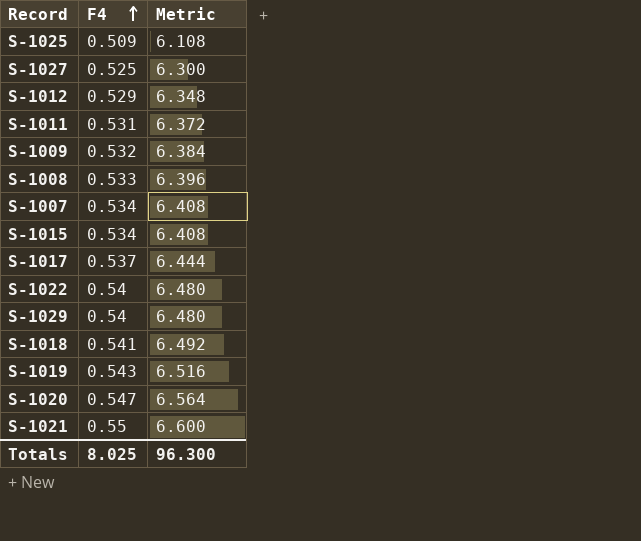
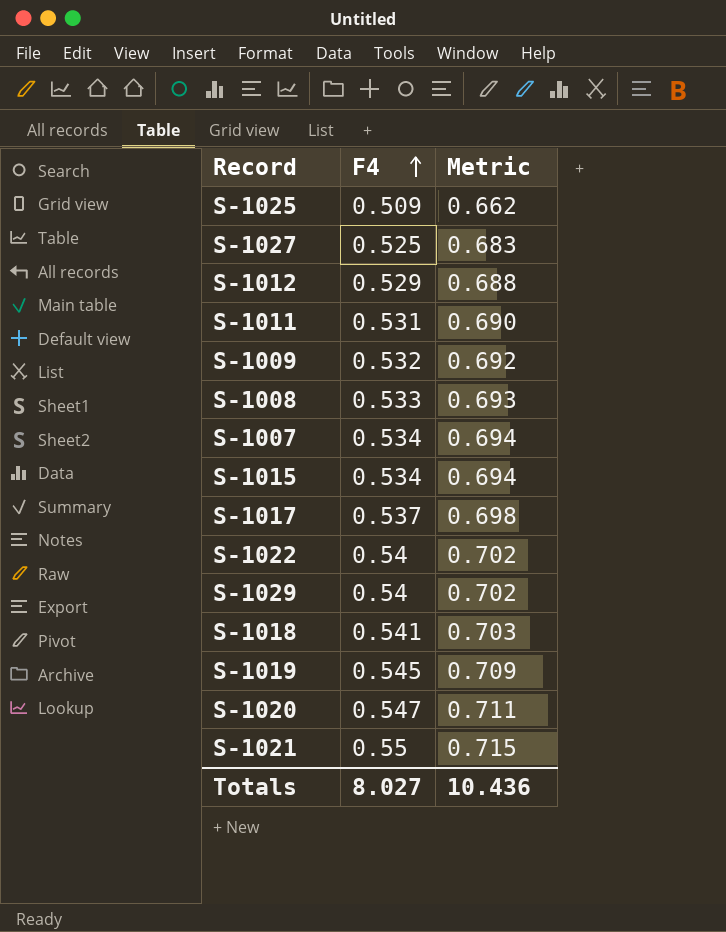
column Metric | formula: [F4] * 12 -> [F4] * 1.3
S-1019 | F4: 0.543 -> 0.545
Totals | F4: 8.025 -> 8.027
Totals | Metric: 96.300 -> 10.436

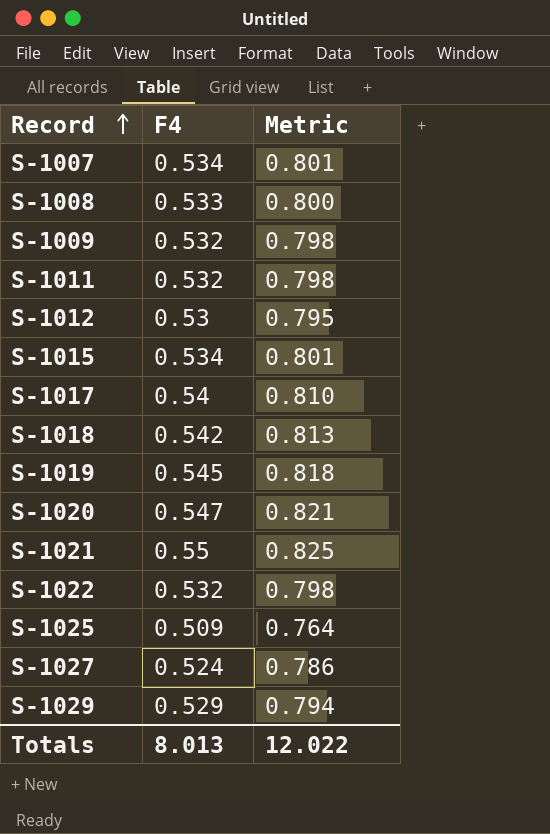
row order: F4 ascending -> Record ascending
column Metric | formula: [F4] * 1.3 -> [F4] * 1.5
S-1011 | F4: 0.531 -> 0.532
S-1012 | F4: 0.529 -> 0.53
S-1017 | F4: 0.537 -> 0.54
S-1018 | F4: 0.541 -> 0.542
S-1022 | F4: 0.54 -> 0.532
S-1027 | F4: 0.525 -> 0.524
S-1029 | F4: 0.54 -> 0.529
Totals | F4: 8.027 -> 8.013
Totals | Metric: 10.436 -> 12.022

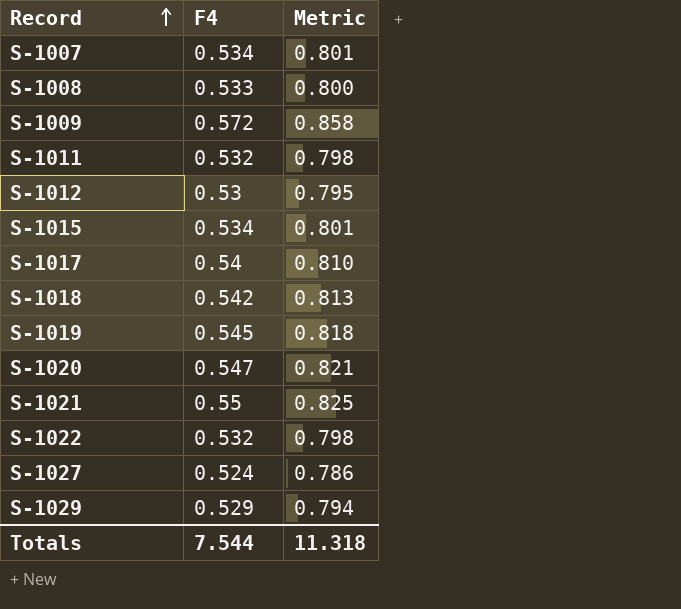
row S-1025: 0.509 | 0.764 -> none
S-1009 | F4: 0.532 -> 0.572
S-1009 | Metric: 0.798 -> 0.858
Totals | F4: 8.013 -> 7.544
Totals | Metric: 12.022 -> 11.318

